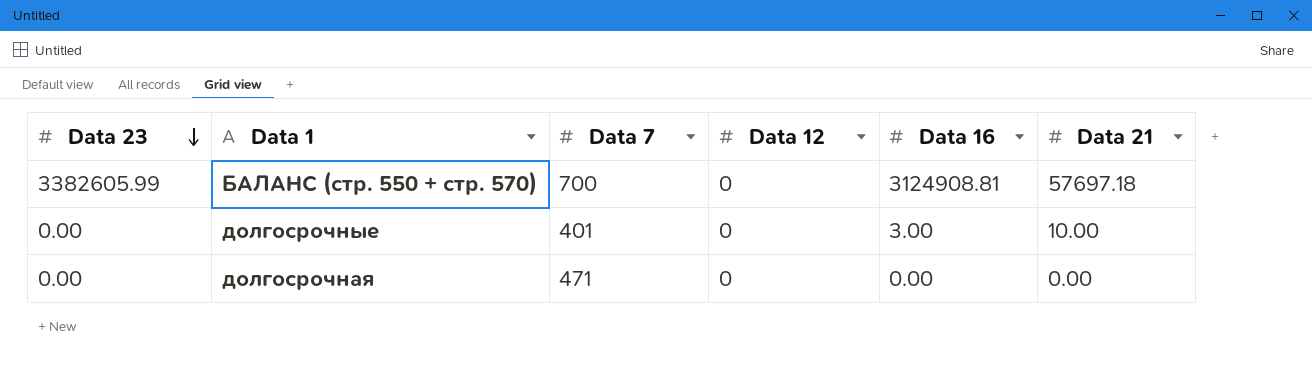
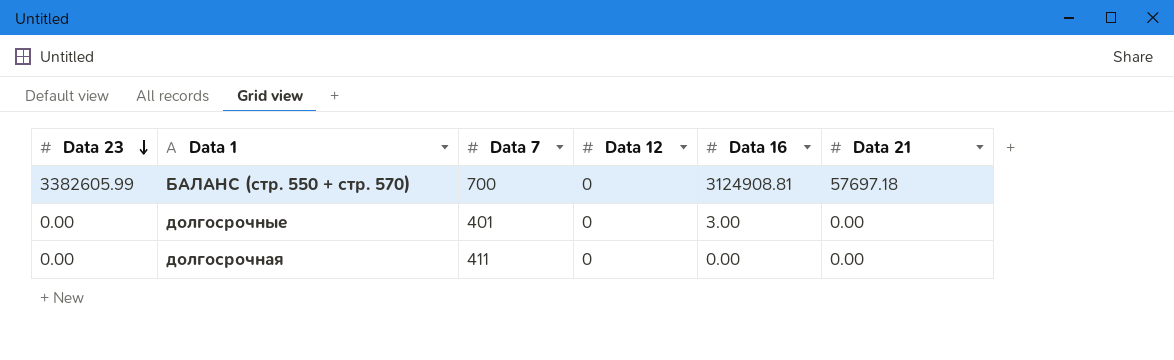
долгосрочные | Data 21: 10.00 -> 0.00
долгосрочная | Data 7: 471 -> 411

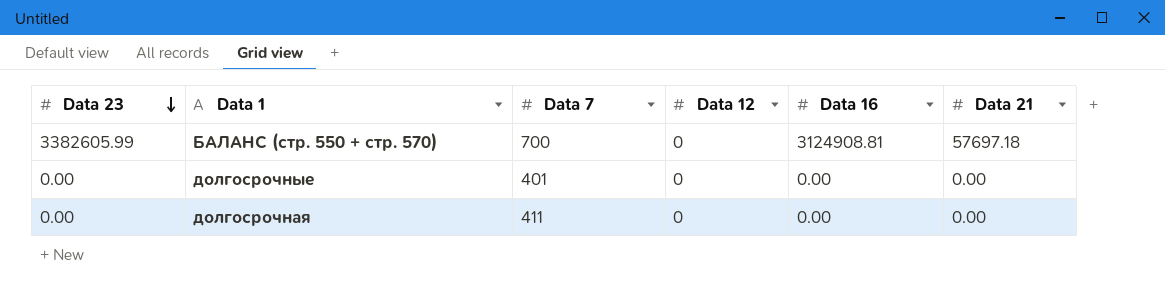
долгосрочные | Data 16: 3.00 -> 0.00

